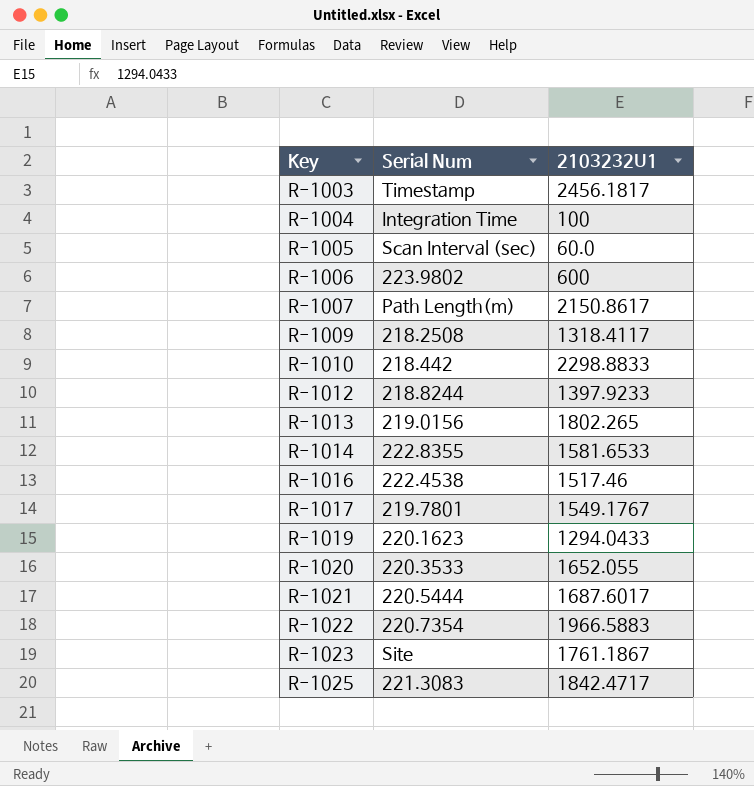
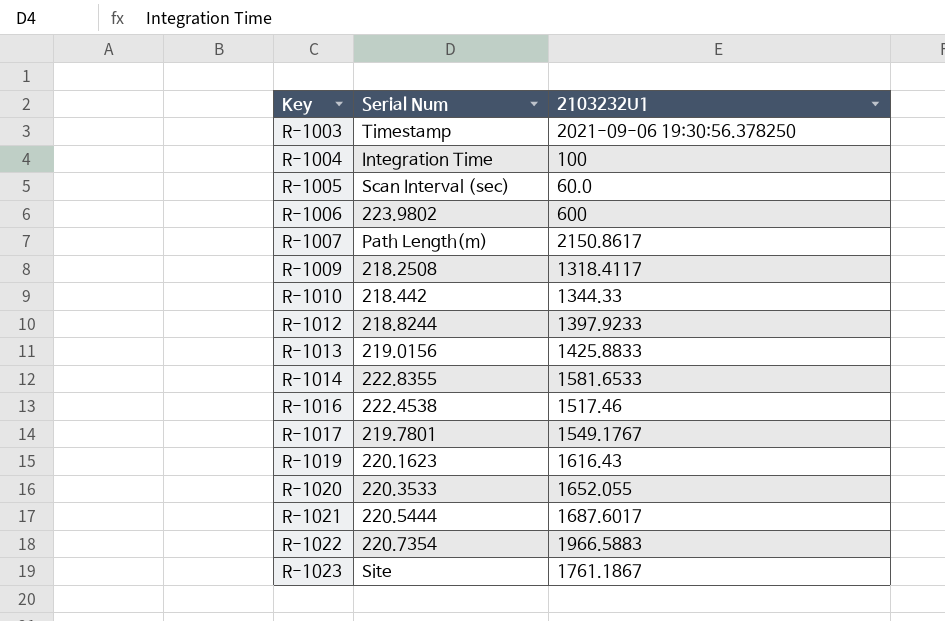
row R-1025: 221.3083 | 1842.4717 -> none
R-1003 | 2103232U1: 2456.1817 -> 2021-09-06 19:30:56.378250
R-1010 | 2103232U1: 2298.8833 -> 1344.33
R-1013 | 2103232U1: 1802.265 -> 1425.8833
R-1019 | 2103232U1: 1294.0433 -> 1616.43

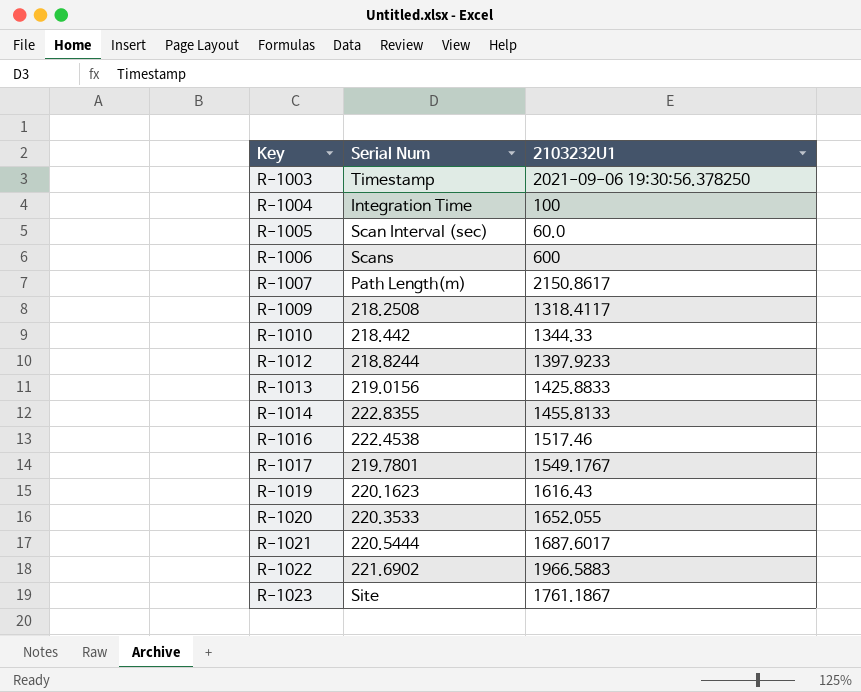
R-1006 | Serial Num: 223.9802 -> Scans
R-1014 | 2103232U1: 1581.6533 -> 1455.8133
R-1022 | Serial Num: 220.7354 -> 221.6902

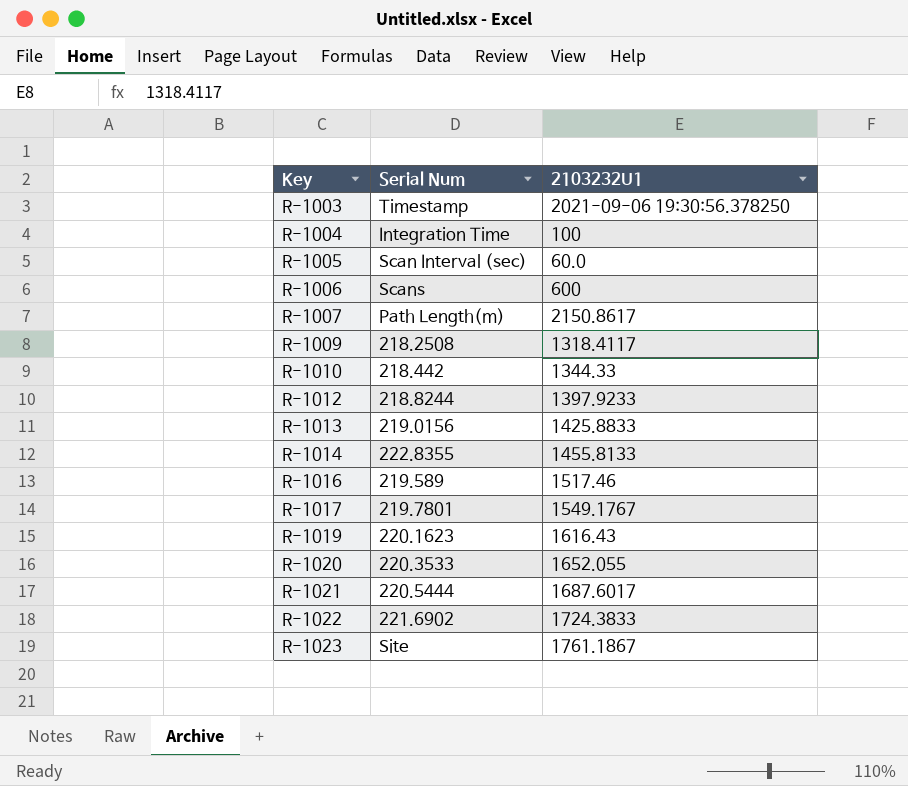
R-1016 | Serial Num: 222.4538 -> 219.589
R-1022 | 2103232U1: 1966.5883 -> 1724.3833

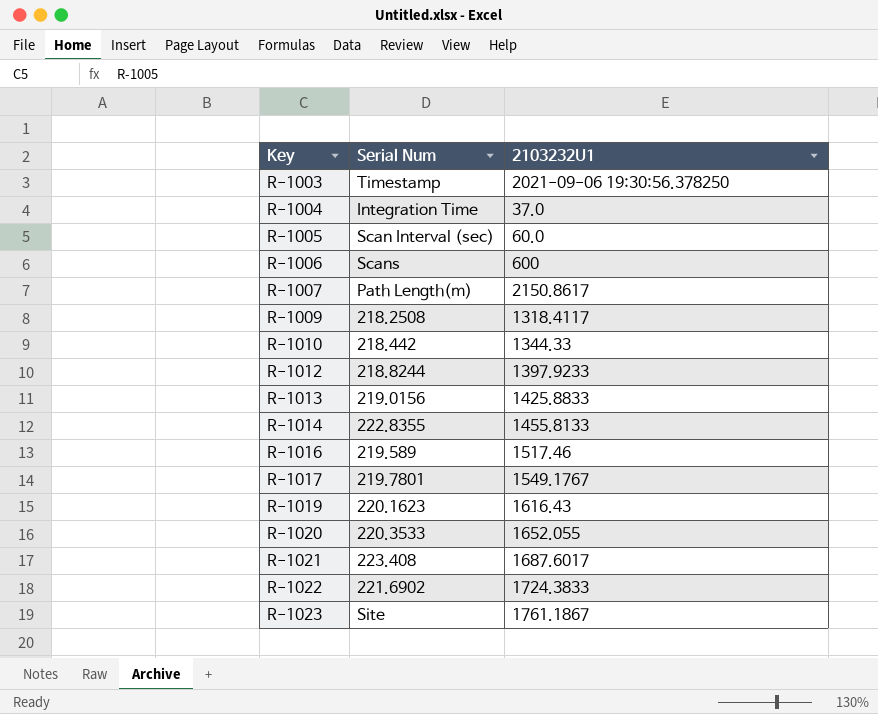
R-1004 | 2103232U1: 100 -> 37.0
R-1021 | Serial Num: 220.5444 -> 223.408

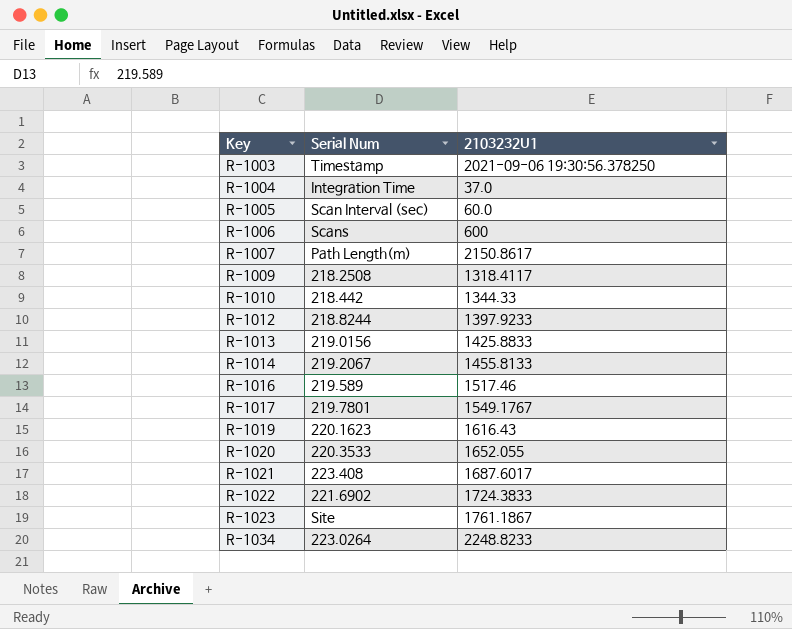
R-1014 | Serial Num: 222.8355 -> 219.2067
row R-1034: none -> 223.0264 | 2248.8233

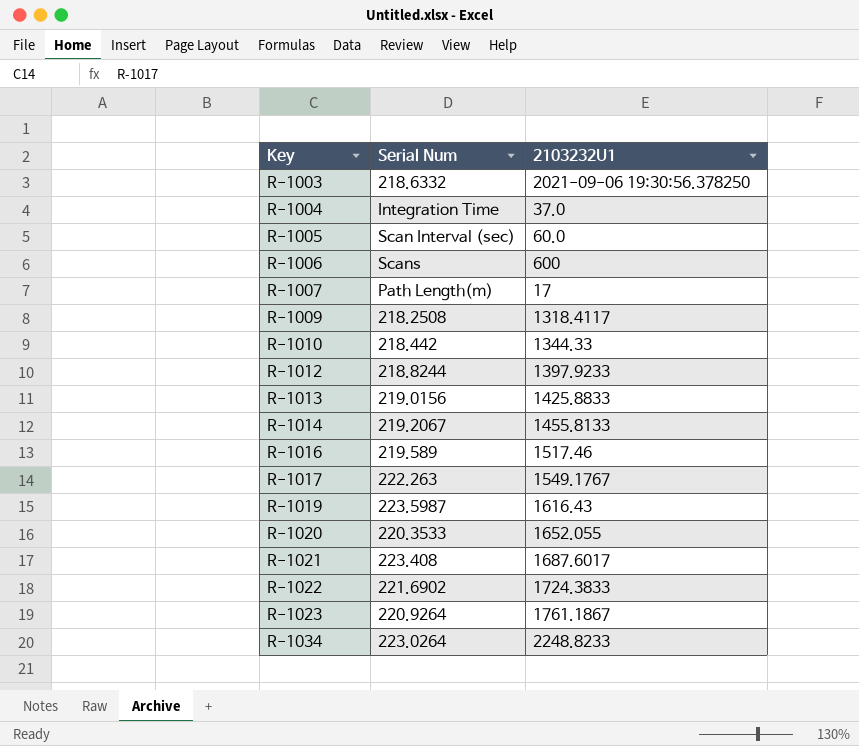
R-1003 | Serial Num: Timestamp -> 218.6332
R-1007 | 2103232U1: 2150.8617 -> 17
R-1017 | Serial Num: 219.7801 -> 222.263
R-1019 | Serial Num: 220.1623 -> 223.5987
R-1023 | Serial Num: Site -> 220.9264

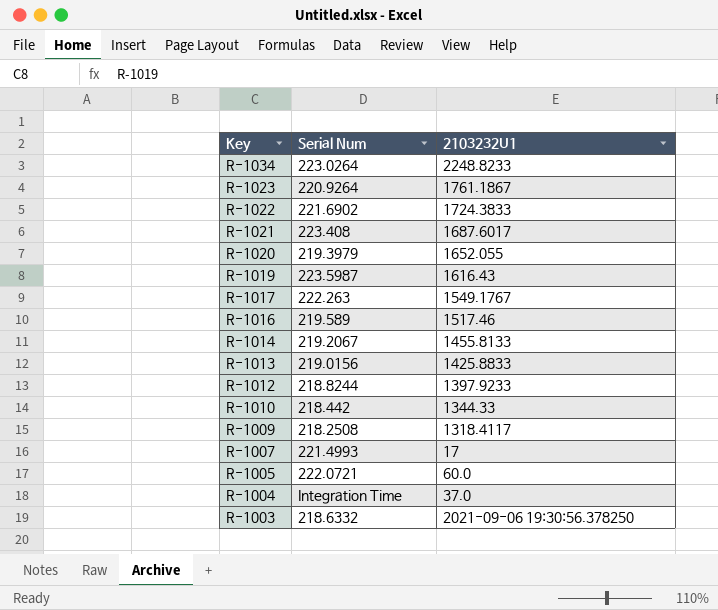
row order: Key ascending -> Key descending
row R-1006: Scans | 600 -> none
R-1020 | Serial Num: 220.3533 -> 219.3979
R-1007 | Serial Num: Path Length(m) -> 221.4993
R-1005 | Serial Num: Scan Interval (sec) -> 222.0721

